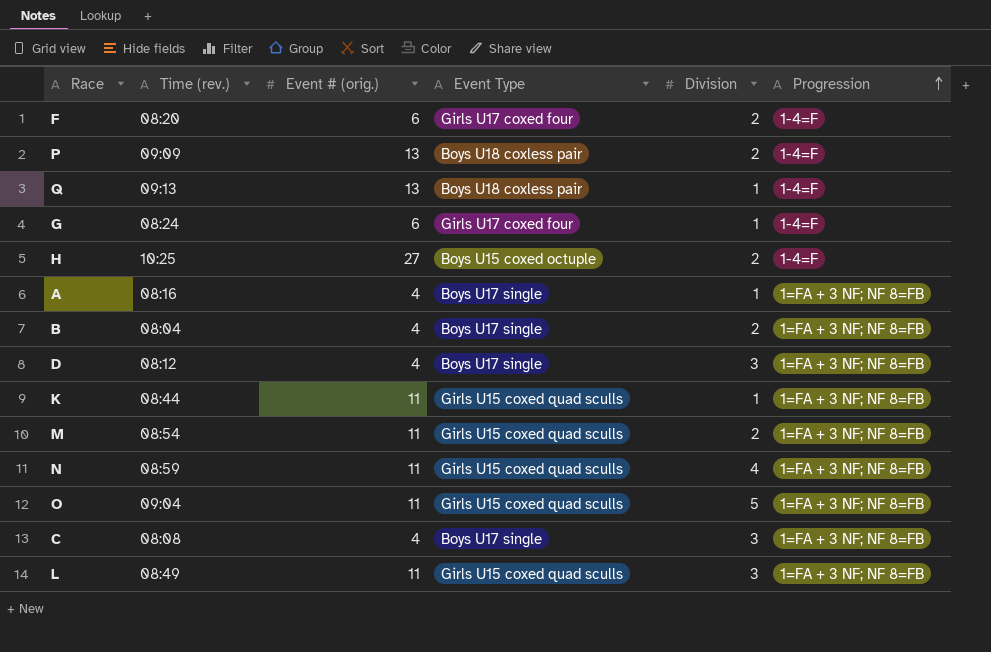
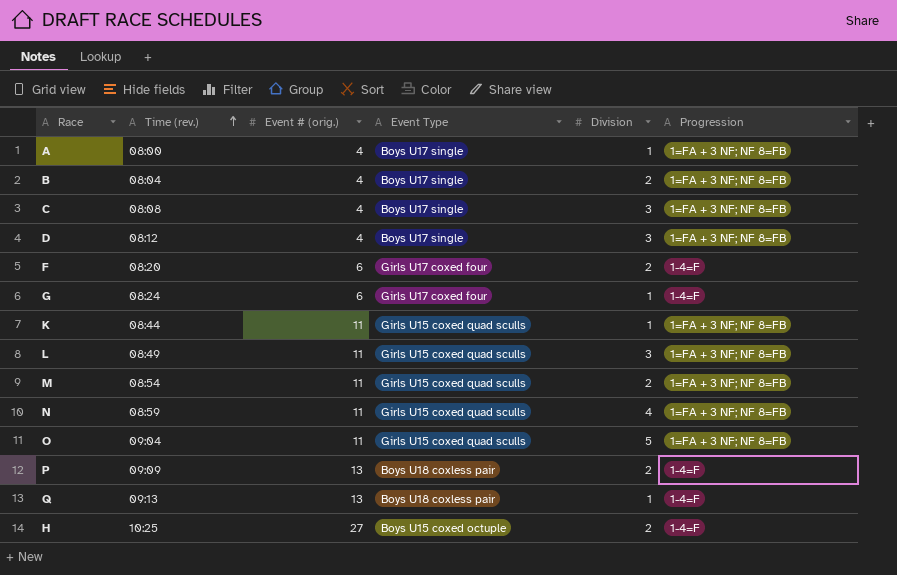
row order: Progression ascending -> Time (rev.) ascending
A | Time (rev.): 08:16 -> 08:00

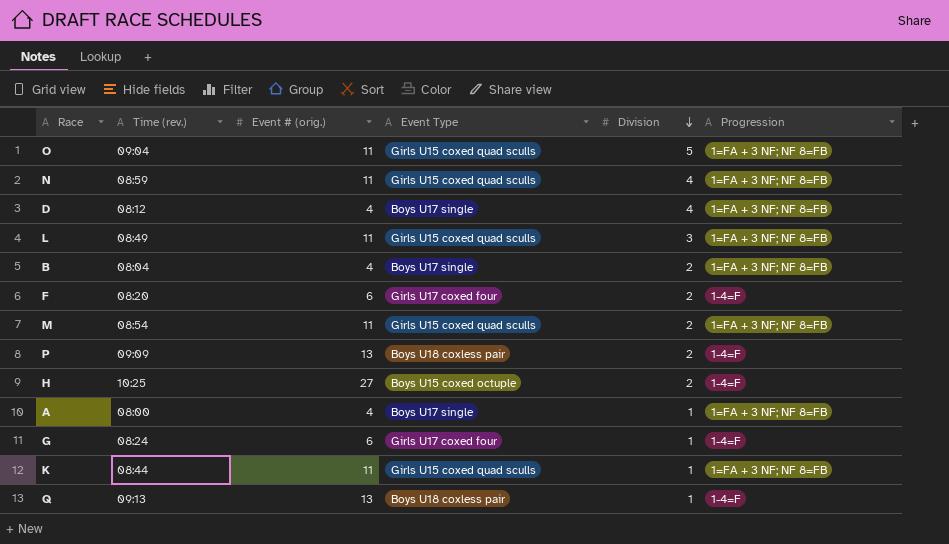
row order: Time (rev.) ascending -> Division descending
row C: 08:08 | 4 | Boys U17 single | 3 | 1=FA + 3 NF; NF 8=FB -> none
D | Division: 3 -> 4

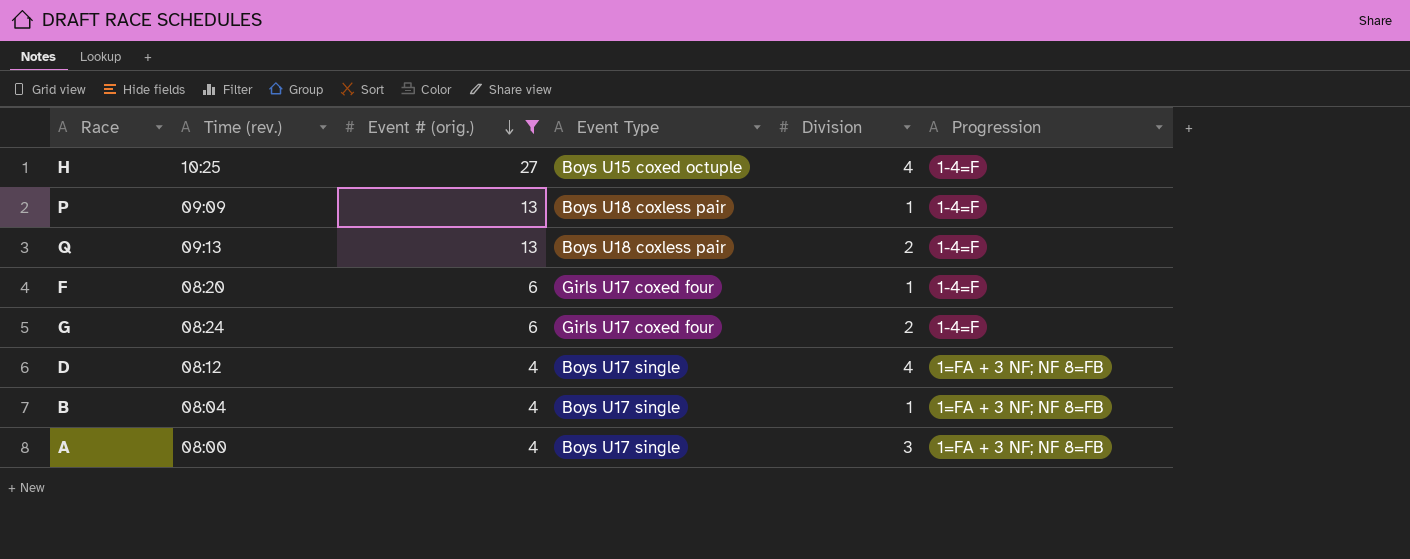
filter: none -> Event # (orig.) != 11
row order: Division descending -> Event # (orig.) descending
H | Division: 2 -> 4
P | Division: 2 -> 1
Q | Division: 1 -> 2
F | Division: 2 -> 1
G | Division: 1 -> 2
B | Division: 2 -> 1
A | Division: 1 -> 3

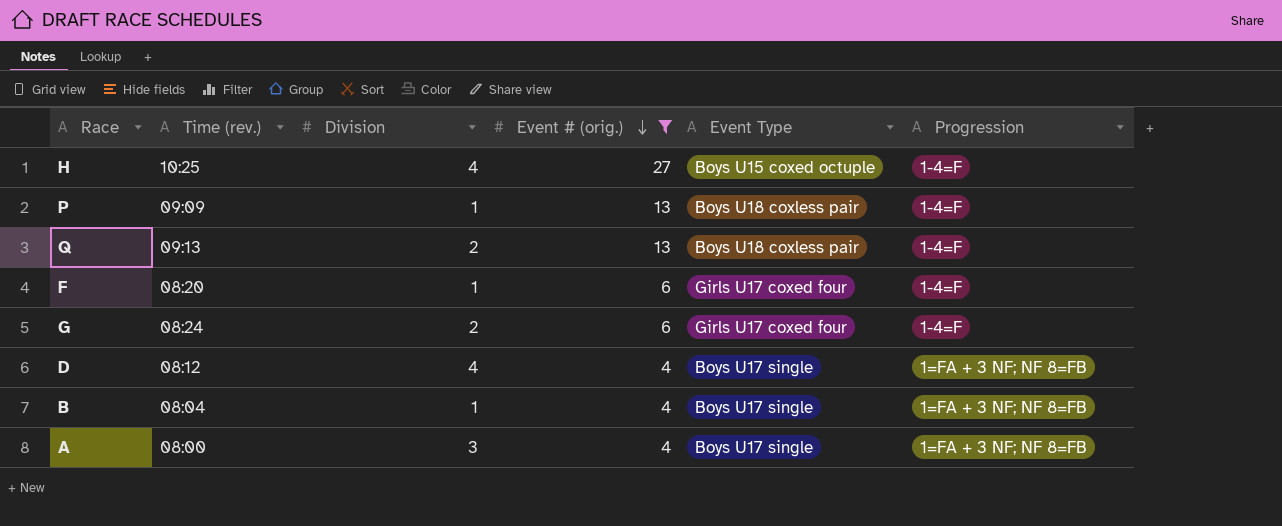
column Division | position: 5 -> 3

